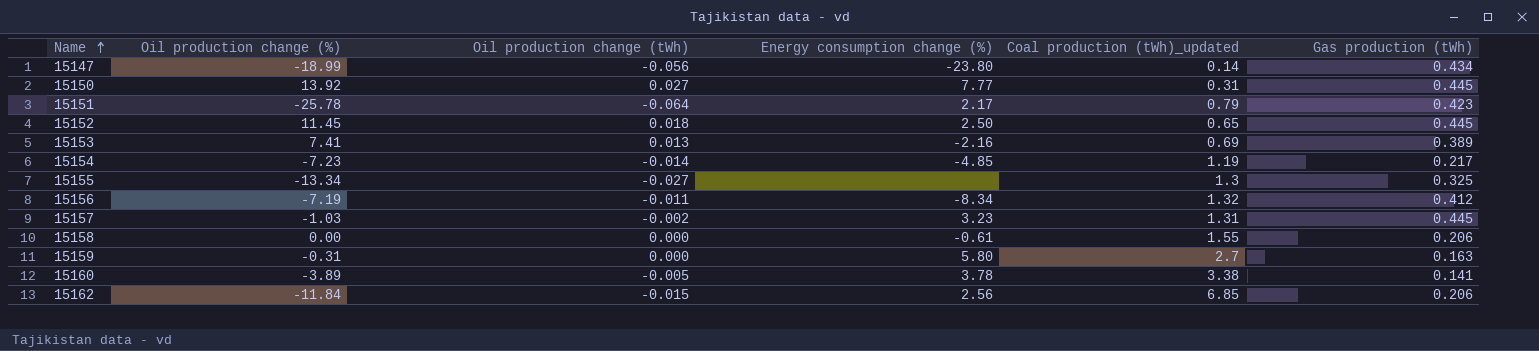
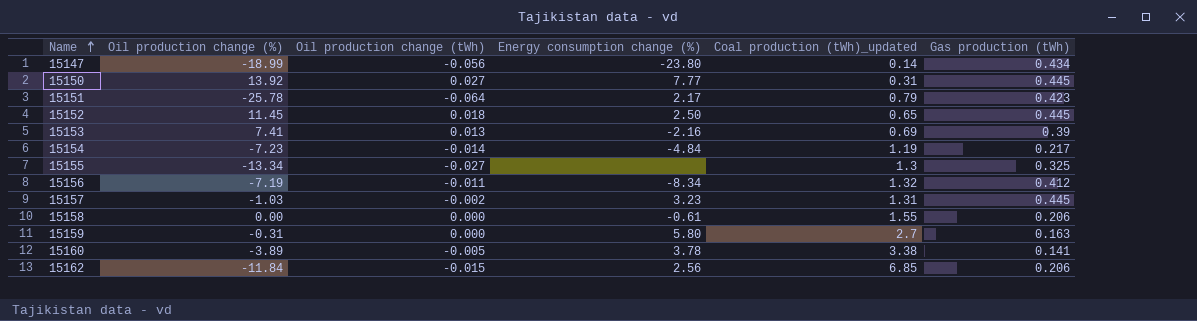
15153 | Gas production (tWh): 0.389 -> 0.39
15154 | Energy consumption change (%): -4.85 -> -4.84

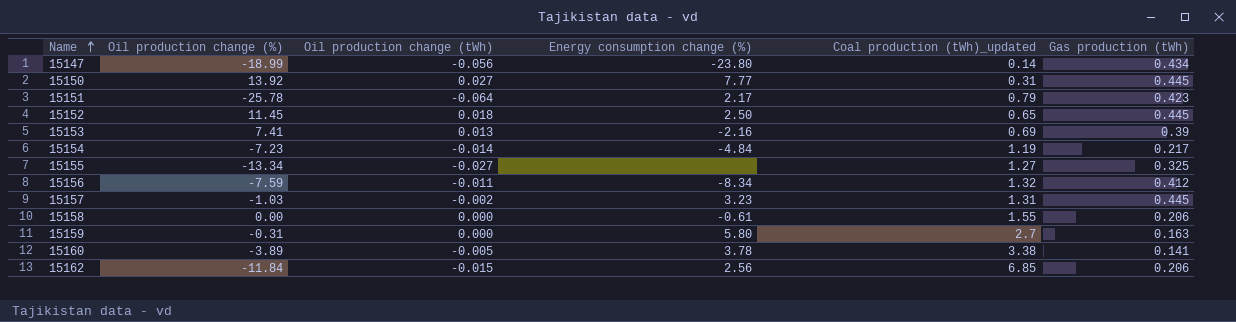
15155 | Coal production (tWh)_updated: 1.3 -> 1.27
15156 | Oil production change (%): -7.19 -> -7.59

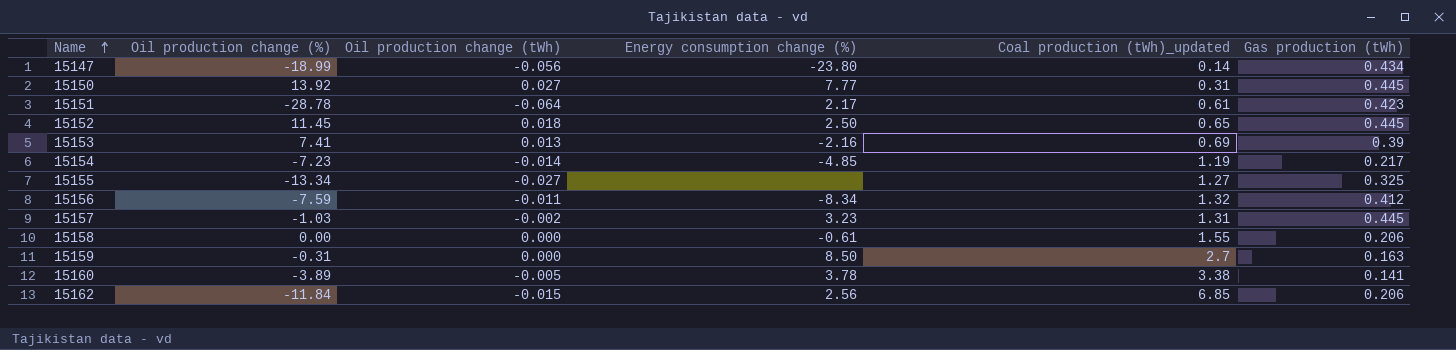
15151 | Oil production change (%): -25.78 -> -28.78
15151 | Coal production (tWh)_updated: 0.79 -> 0.61
15154 | Energy consumption change (%): -4.84 -> -4.85
15159 | Energy consumption change (%): 5.80 -> 8.50

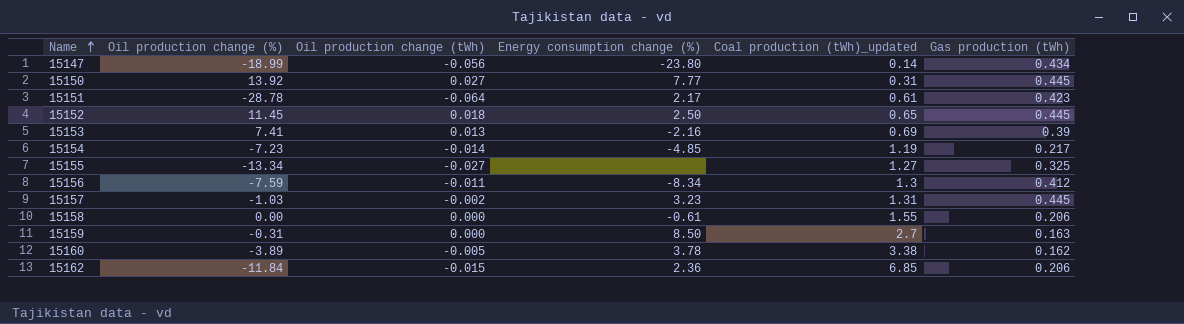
15156 | Coal production (tWh)_updated: 1.32 -> 1.3
15160 | Gas production (tWh): 0.141 -> 0.162
15162 | Energy consumption change (%): 2.56 -> 2.36

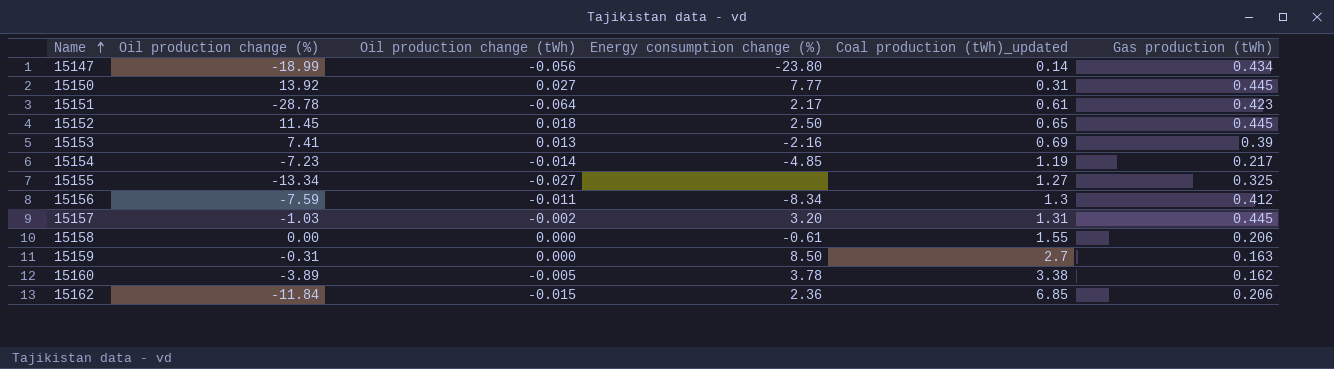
15157 | Energy consumption change (%): 3.23 -> 3.20

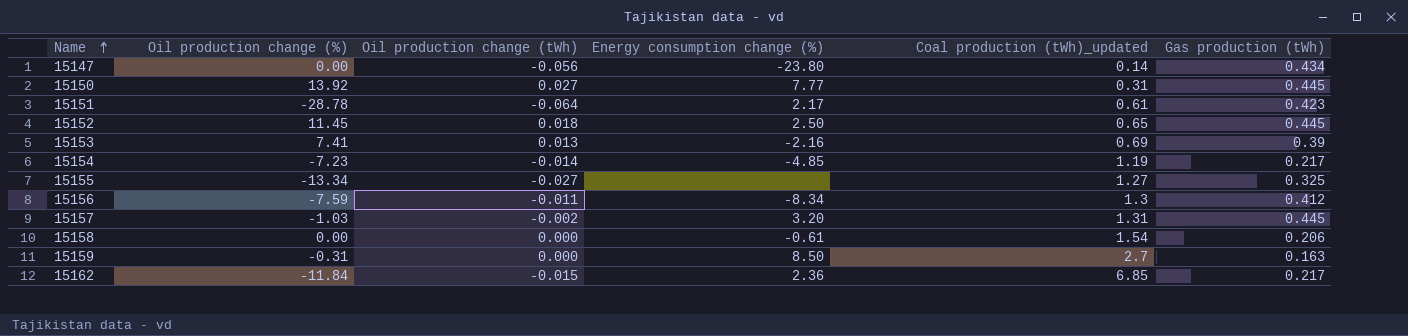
row 15160: -3.89 | -0.005 | 3.78 | 3.38 | 0.162 -> none
15147 | Oil production change (%): -18.99 -> 0.00
15158 | Coal production (tWh)_updated: 1.55 -> 1.54
15162 | Gas production (tWh): 0.206 -> 0.217

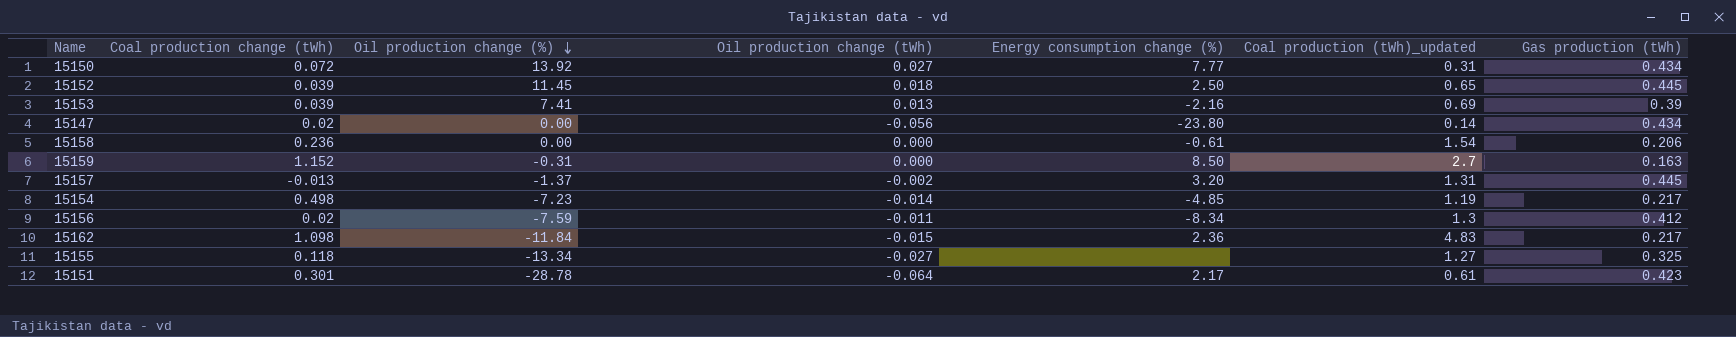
row order: Name ascending -> Oil production change (%) descending
column Coal production change (tWh) | position: none -> 2
15150 | Gas production (tWh): 0.445 -> 0.434
15157 | Oil production change (%): -1.03 -> -1.37
15162 | Coal production (tWh)_updated: 6.85 -> 4.83

